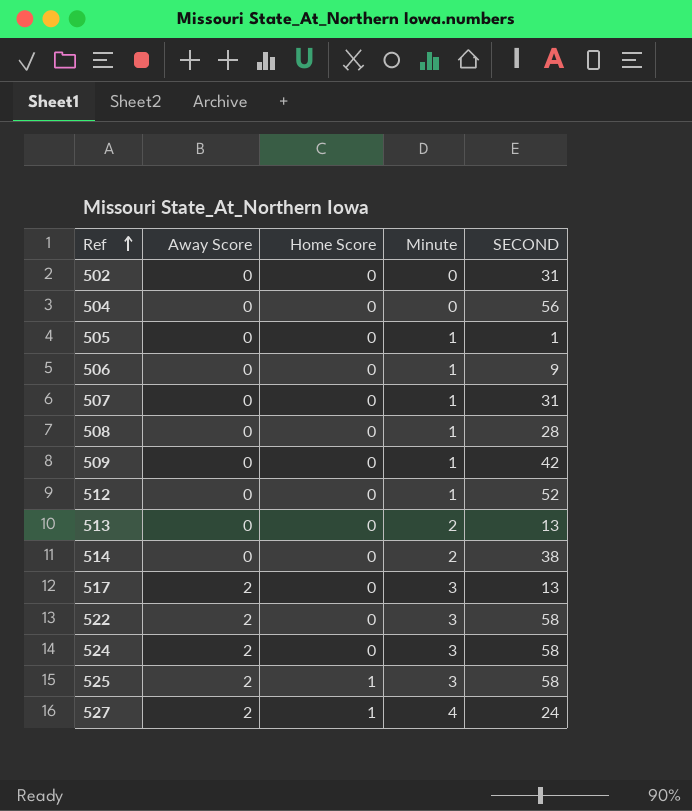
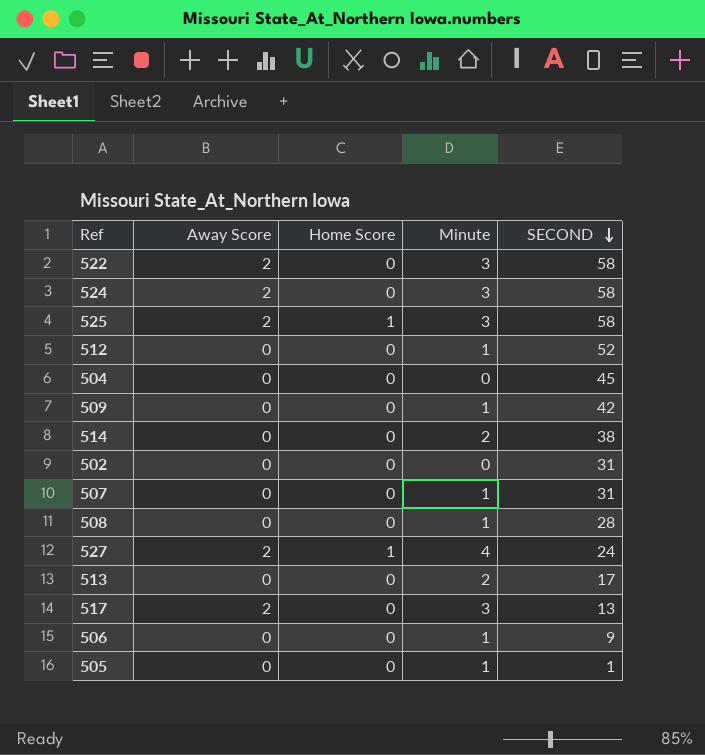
row order: Ref ascending -> SECOND descending
504 | SECOND: 56 -> 45
513 | SECOND: 13 -> 17

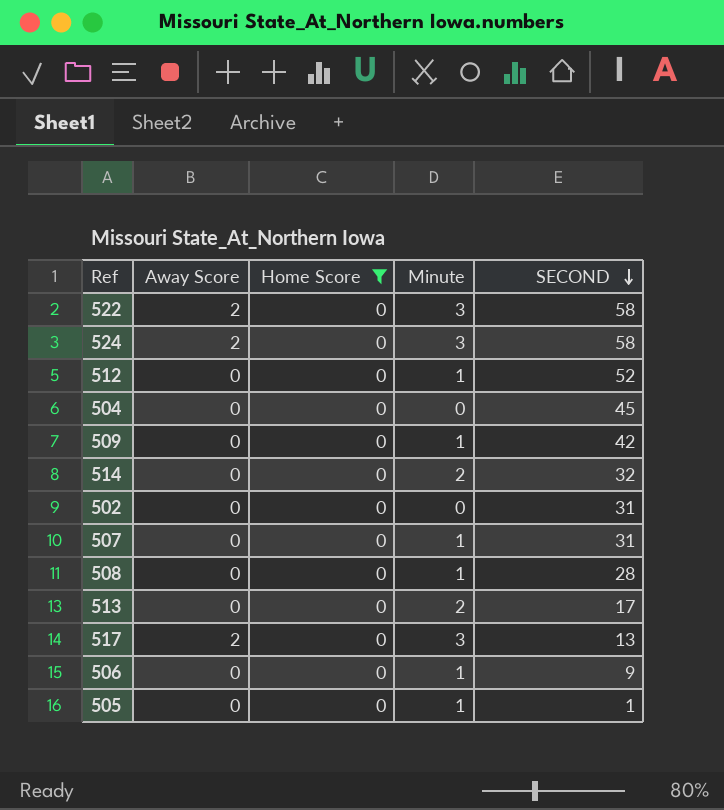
filter: none -> Home Score = 0
514 | SECOND: 38 -> 32

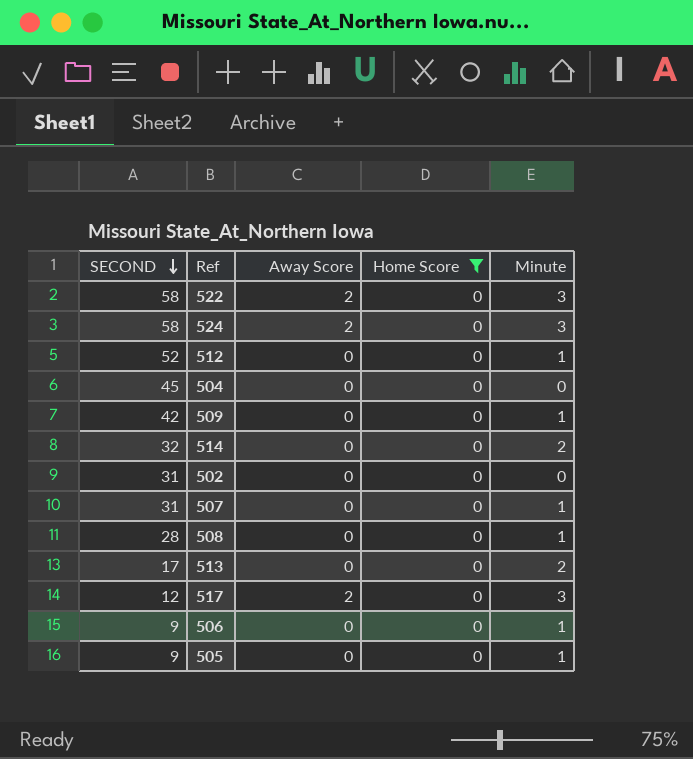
column SECOND | position: 5 -> 1
517 | SECOND: 13 -> 12
505 | SECOND: 1 -> 9

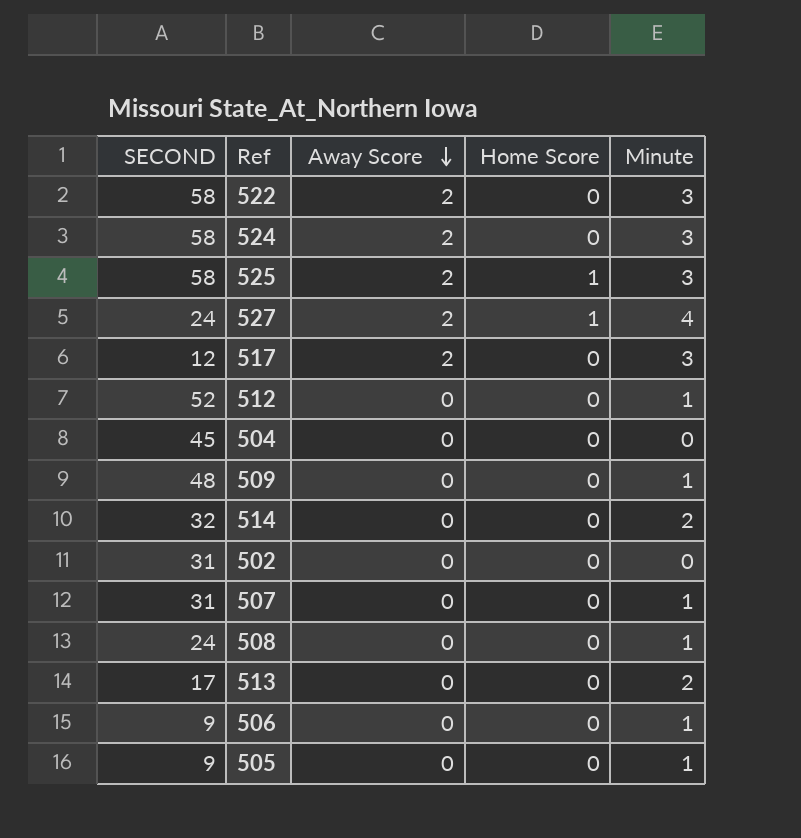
filter: Home Score = 0 -> none
row order: SECOND descending -> Away Score descending
509 | SECOND: 42 -> 48
508 | SECOND: 28 -> 24

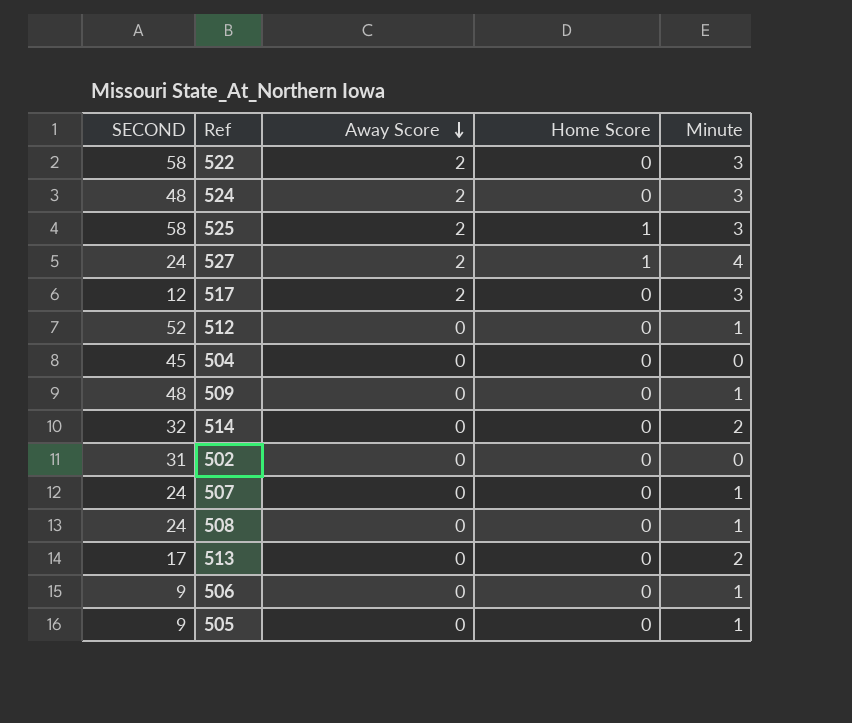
524 | SECOND: 58 -> 48
507 | SECOND: 31 -> 24

